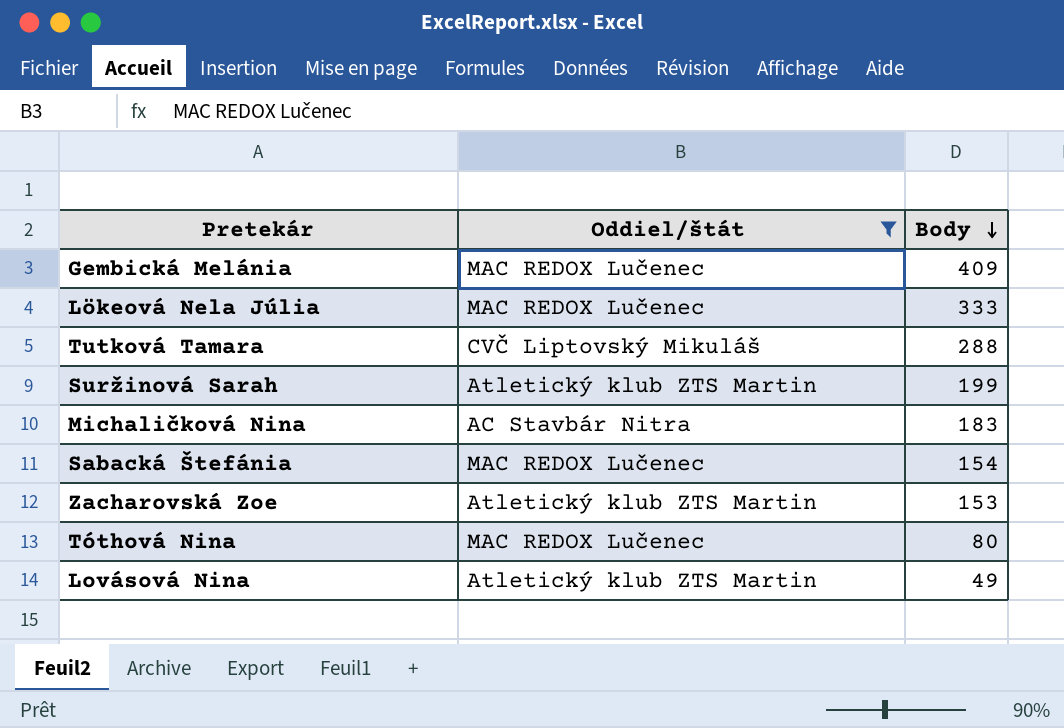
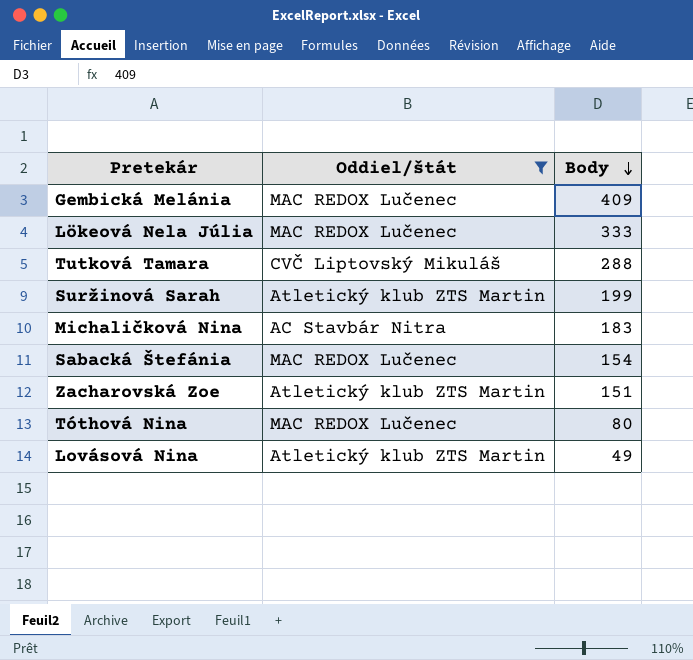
Zacharovská Zoe | Body: 153 -> 151

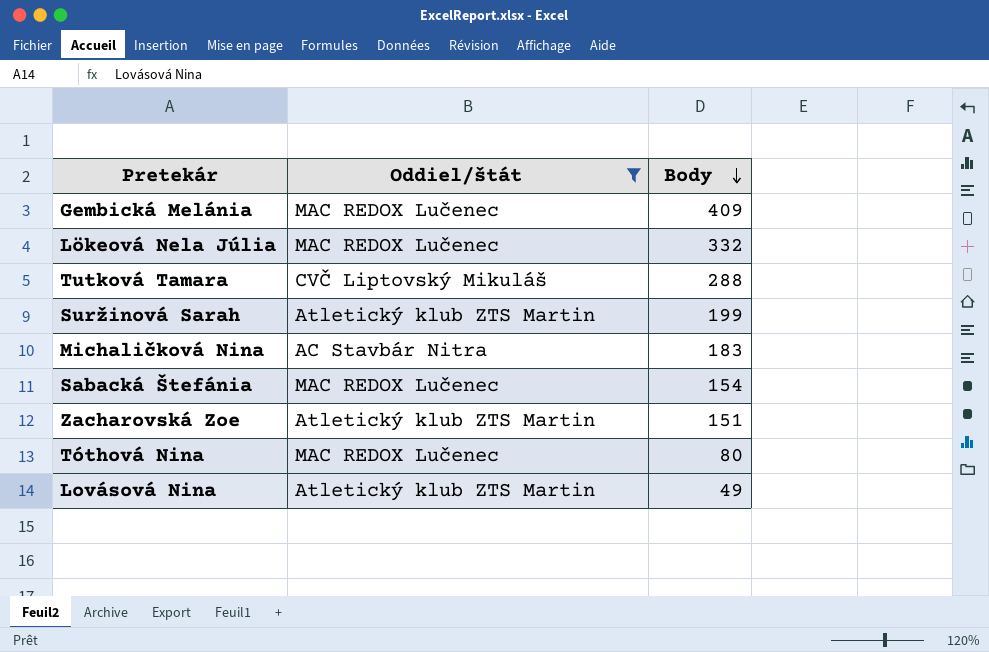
Lökeová Nela Júlia | Body: 333 -> 332

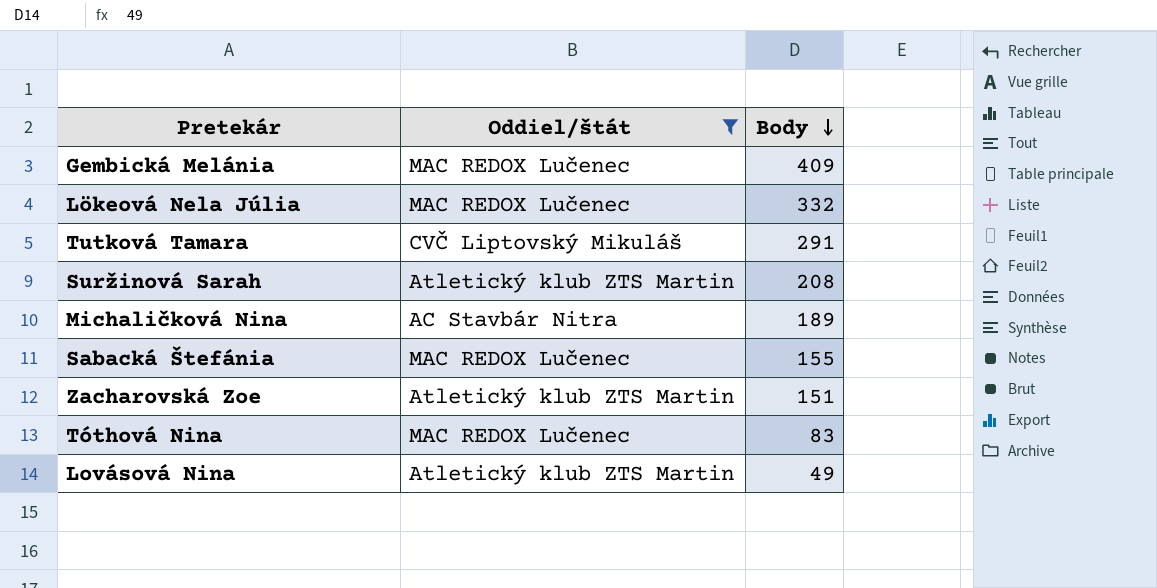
Tutková Tamara | Body: 288 -> 291
Suržinová Sarah | Body: 199 -> 208
Michaličková Nina | Body: 183 -> 189
Sabacká Štefánia | Body: 154 -> 155
Tóthová Nina | Body: 80 -> 83

